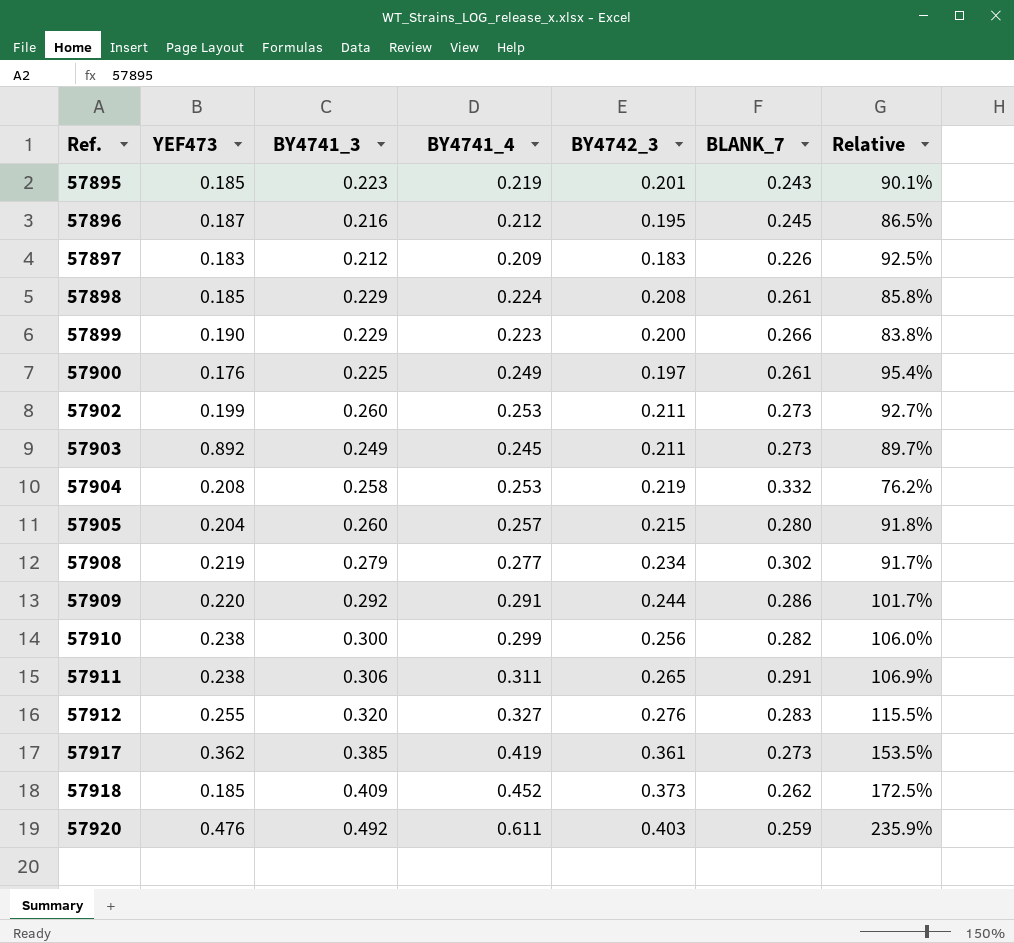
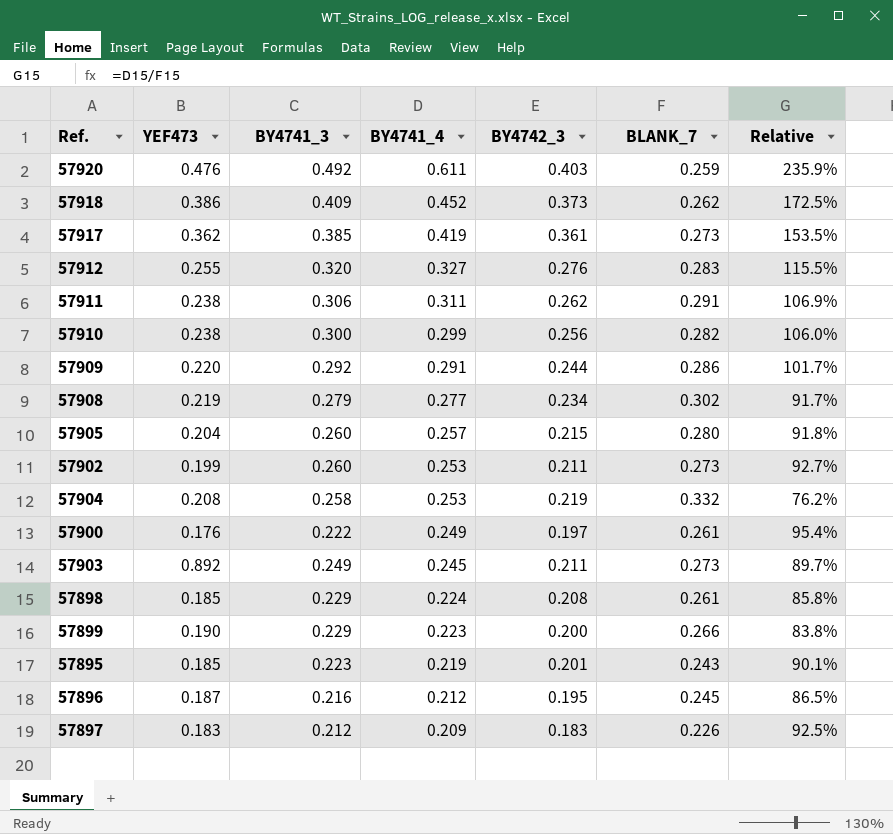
row order: Ref. ascending -> BY4741_4 descending
57918 | YEF473: 0.185 -> 0.386
57911 | BY4742_3: 0.265 -> 0.262
57900 | BY4741_3: 0.225 -> 0.222

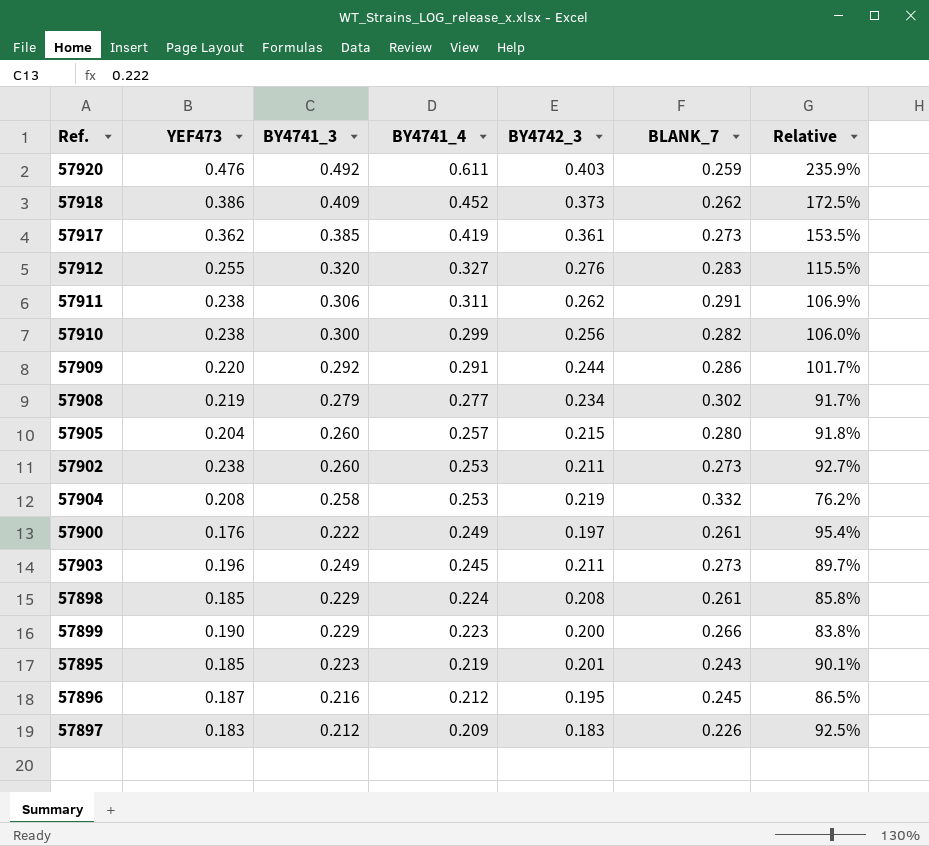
57902 | YEF473: 0.199 -> 0.238
57903 | YEF473: 0.892 -> 0.196

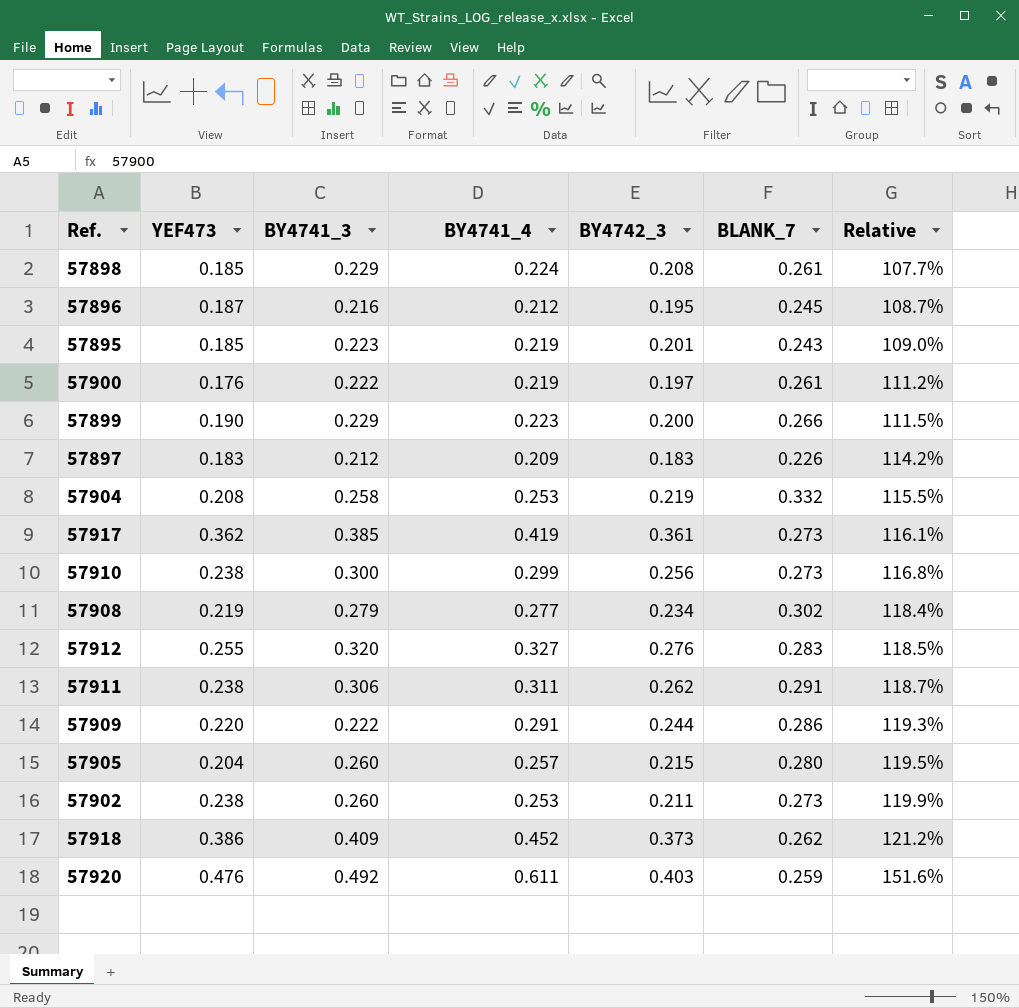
row order: BY4741_4 descending -> Relative ascending
column Relative | formula: [BY4741_4] / [BLANK_7] -> [BY4741_4] / [BY4742_3]
row 57903: 0.196 | 0.249 | 0.245 | 0.211 | 0.273 | 89.7% -> none
57900 | BY4741_4: 0.249 -> 0.219
57910 | BLANK_7: 0.282 -> 0.273
57909 | BY4741_3: 0.292 -> 0.222

